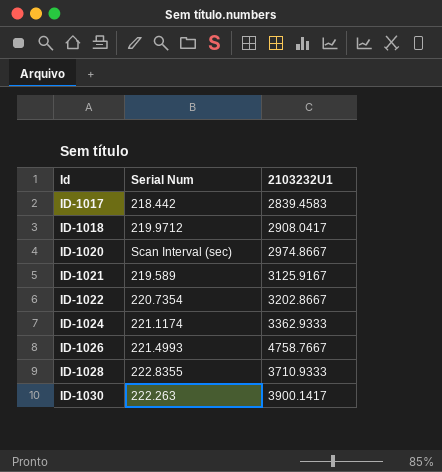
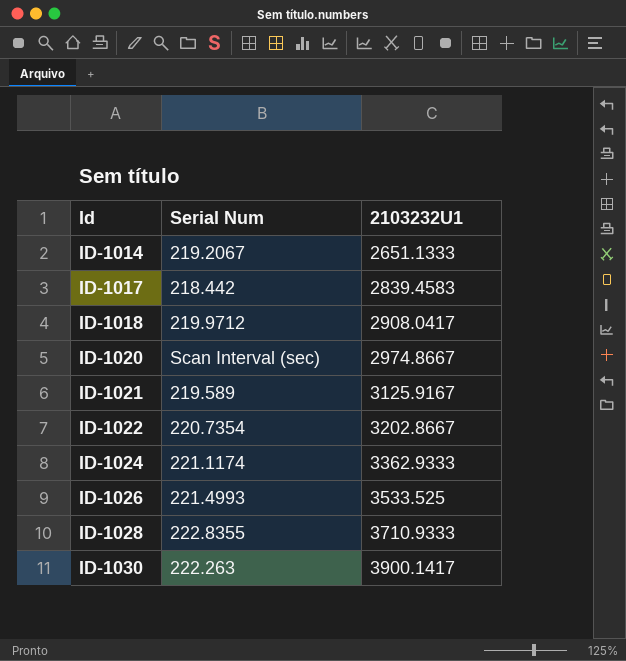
row ID-1014: none -> 219.2067 | 2651.1333
ID-1026 | 2103232U1: 4758.7667 -> 3533.525

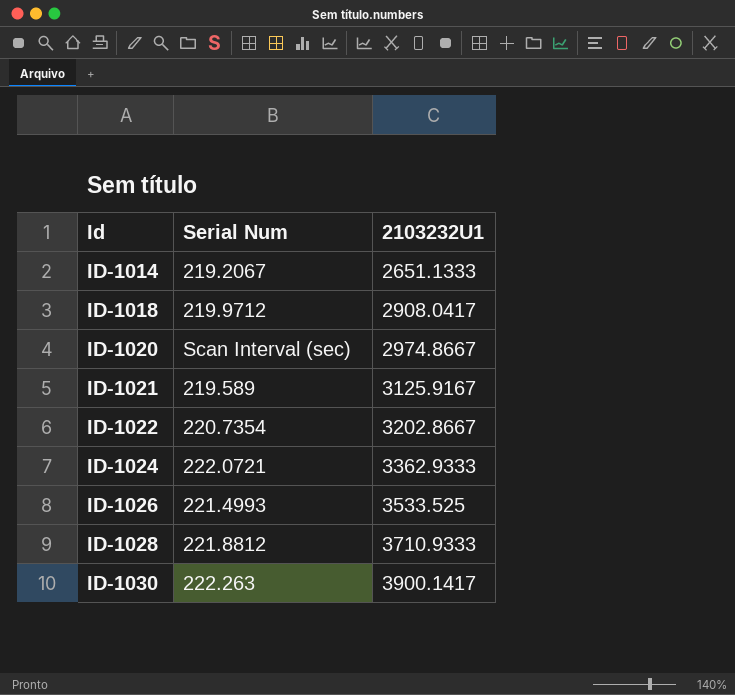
row ID-1017: 218.442 | 2839.4583 -> none
ID-1024 | Serial Num: 221.1174 -> 222.0721
ID-1028 | Serial Num: 222.8355 -> 221.8812

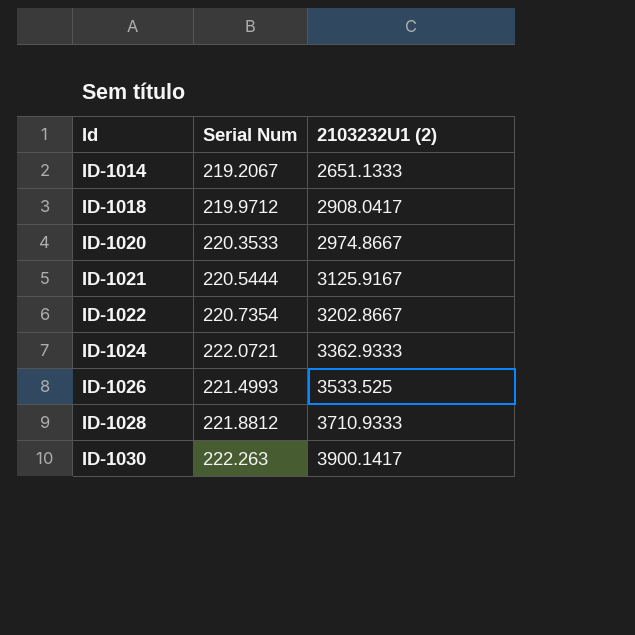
column name: 2103232U1 -> 2103232U1 (2)
ID-1020 | Serial Num: Scan Interval (sec) -> 220.3533
ID-1021 | Serial Num: 219.589 -> 220.5444

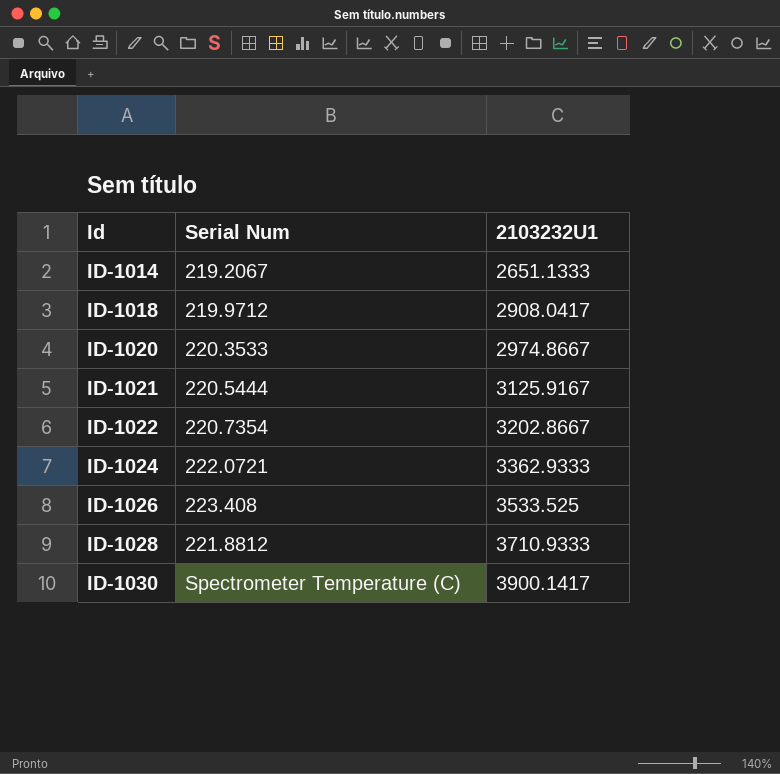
column name: 2103232U1 (2) -> 2103232U1
ID-1026 | Serial Num: 221.4993 -> 223.408
ID-1030 | Serial Num: 222.263 -> Spectrometer Temperature (C)

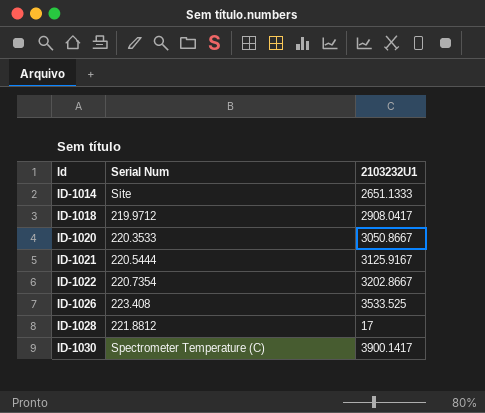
row ID-1024: 222.0721 | 3362.9333 -> none
ID-1014 | Serial Num: 219.2067 -> Site
ID-1020 | 2103232U1: 2974.8667 -> 3050.8667
ID-1028 | 2103232U1: 3710.9333 -> 17

